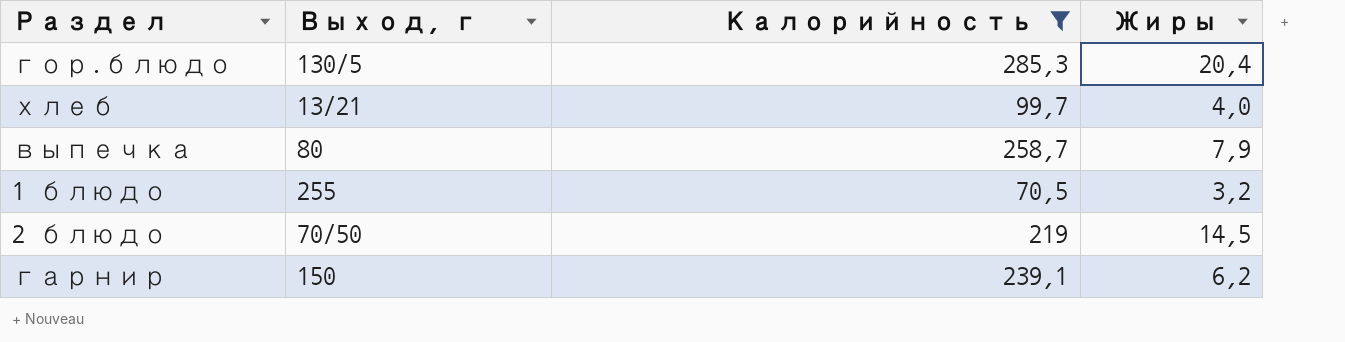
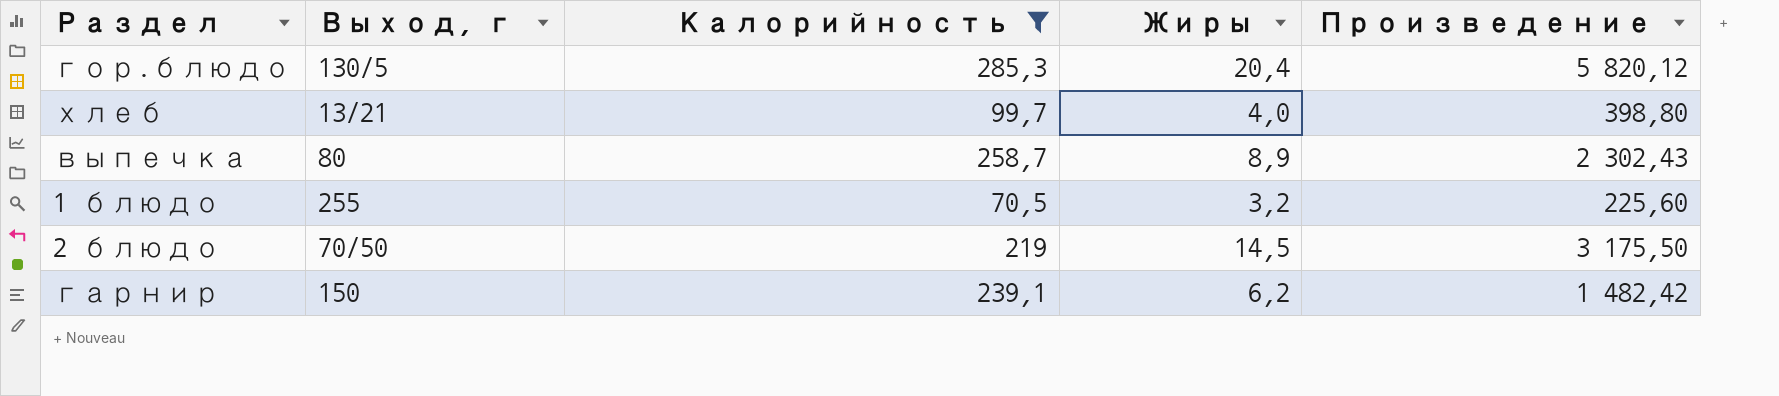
column Произведение | formula: none -> [Калорийность] * [Жиры]
выпечка | Жиры: 7,9 -> 8,9

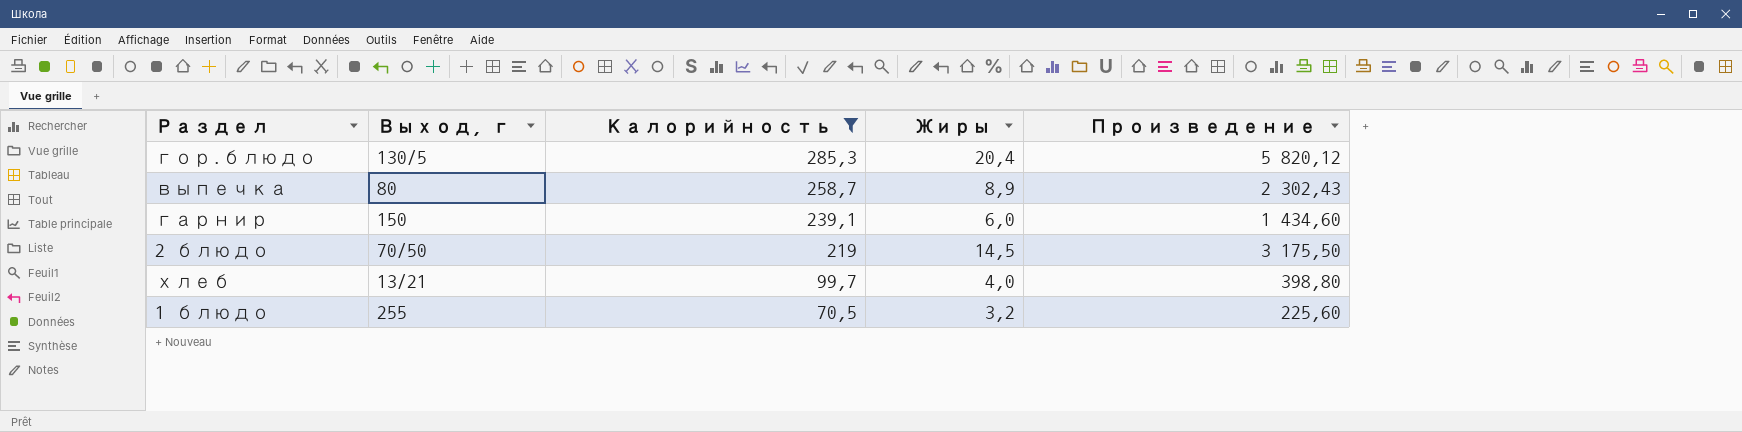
row order: none -> Калорийность descending
гарнир | Жиры: 6,2 -> 6,0
гарнир | Произведение: 1 482,42 -> 1 434,60

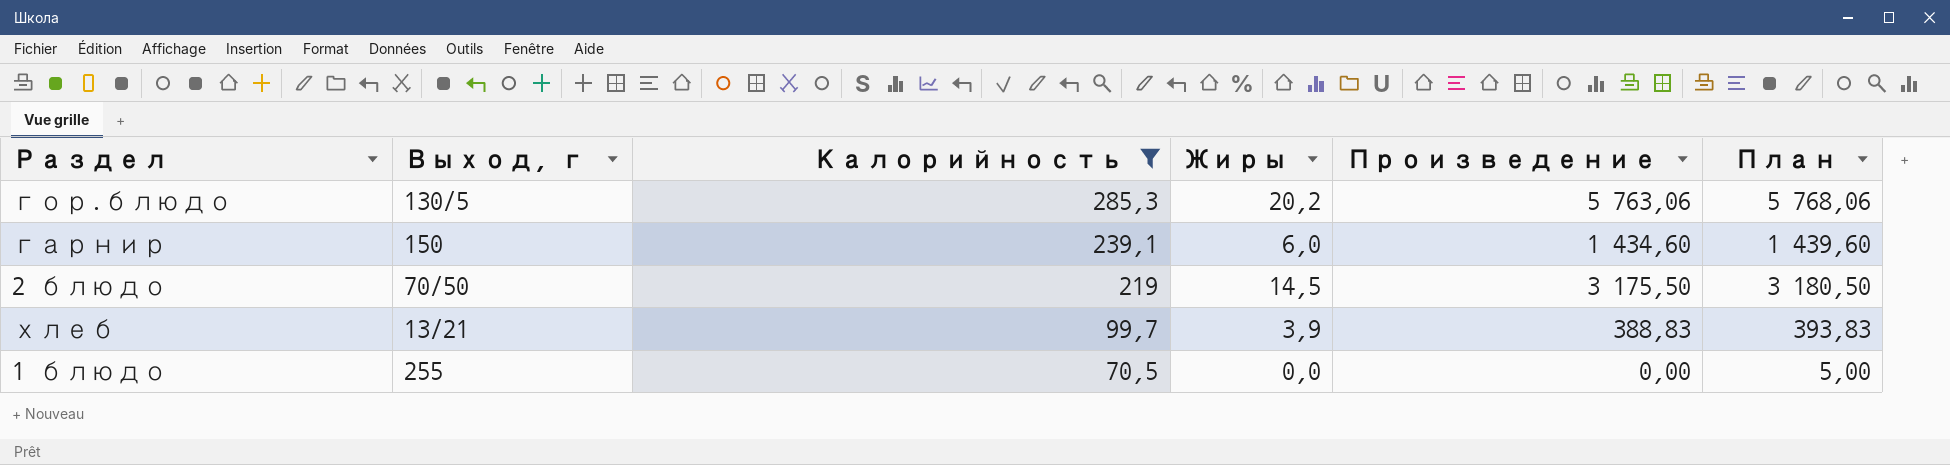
column План | formula: none -> [Произведение] + 5
row выпечка: 80 | 258,7 | 8,9 | 2 302,43 -> none
гор.блюдо | Жиры: 20,4 -> 20,2
гор.блюдо | Произведение: 5 820,12 -> 5 763,06
хлеб | Жиры: 4,0 -> 3,9
хлеб | Произведение: 398,80 -> 388,83
1 блюдо | Жиры: 3,2 -> 0,0
1 блюдо | Произведение: 225,60 -> 0,00

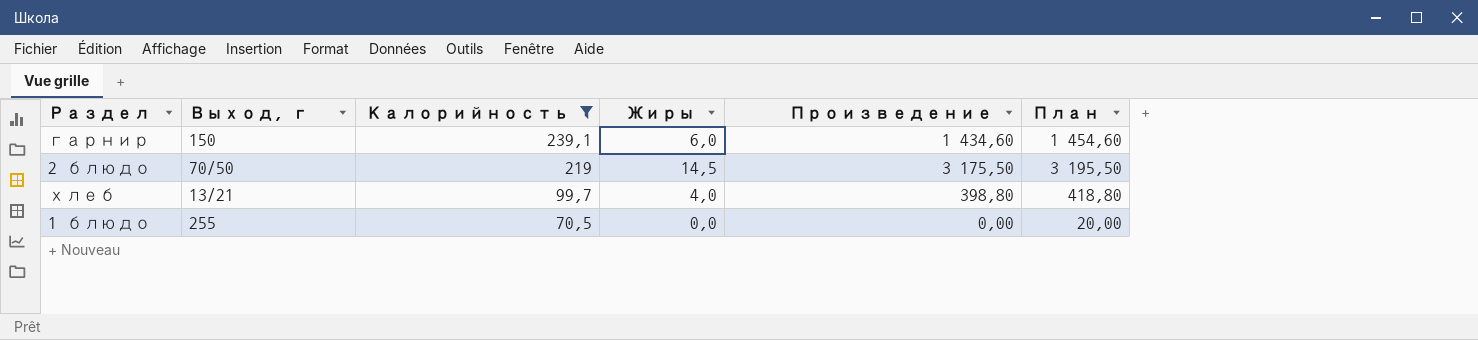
column План | formula: [Произведение] + 5 -> [Произведение] + 20
row гор.блюдо: 130/5 | 285,3 | 20,2 | 5 763,06 | 5 768,06 -> none
хлеб | Жиры: 3,9 -> 4,0
хлеб | Произведение: 388,83 -> 398,80

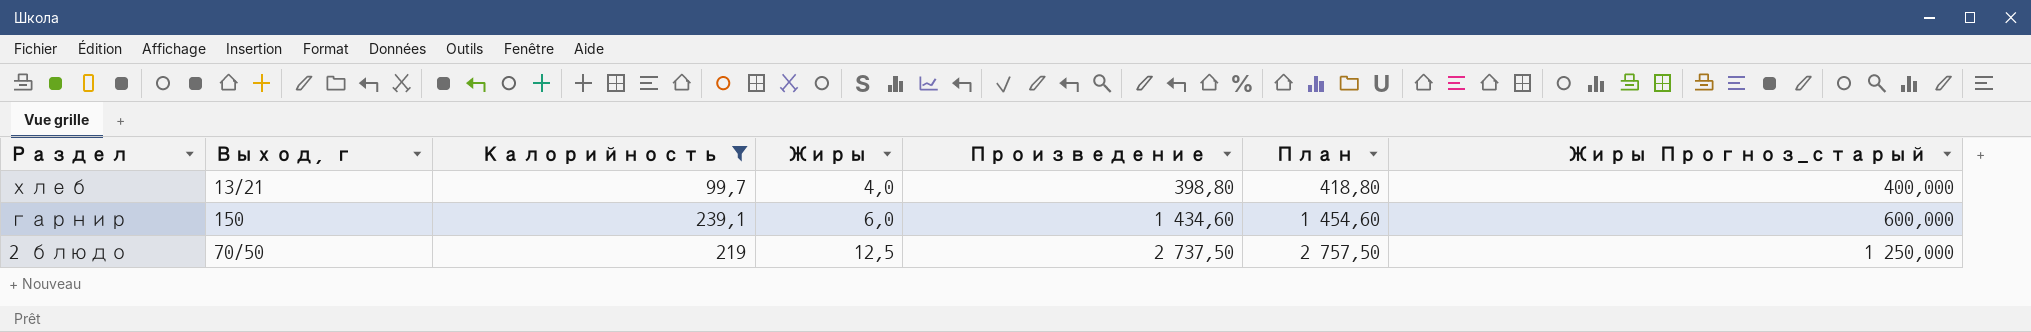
row order: Калорийность descending -> Раздел descending
column Жиры Прогноз_старый | formula: none -> [Жиры] * 100
row 1 блюдо: 255 | 70,5 | 0,0 | 0,00 | 20,00 -> none
2 блюдо | Жиры: 14,5 -> 12,5
2 блюдо | Произведение: 3 175,50 -> 2 737,50
2 блюдо | План: 3 195,50 -> 2 757,50

